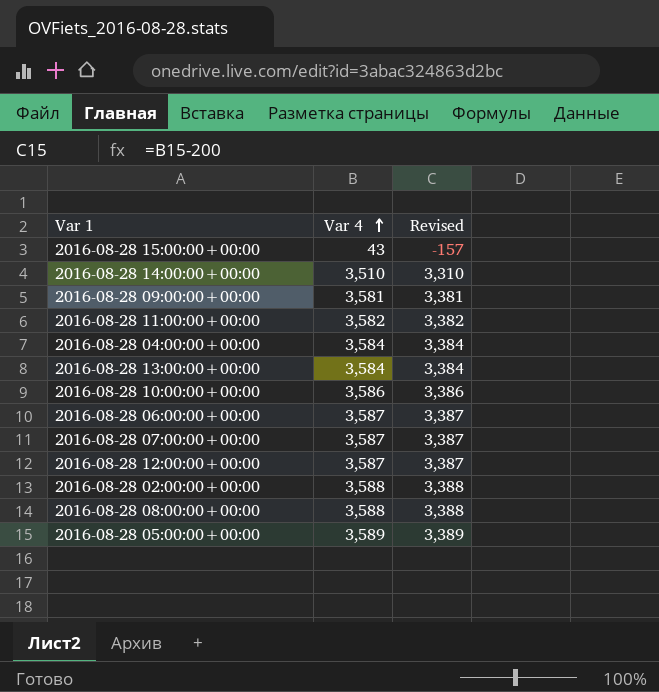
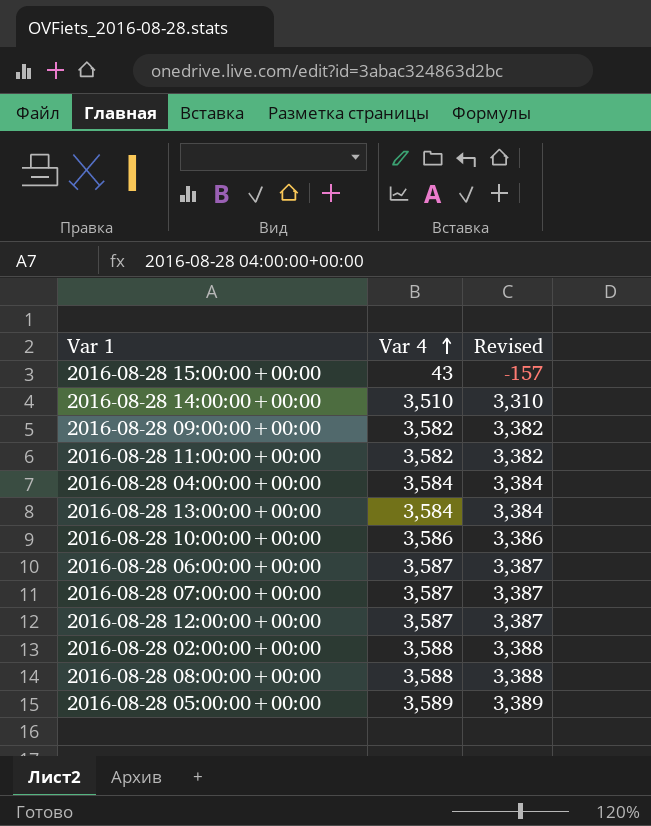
2016-08-28 09:00:00+00:00 | Var 4: 3,581 -> 3,582
2016-08-28 09:00:00+00:00 | Revised: 3,381 -> 3,382

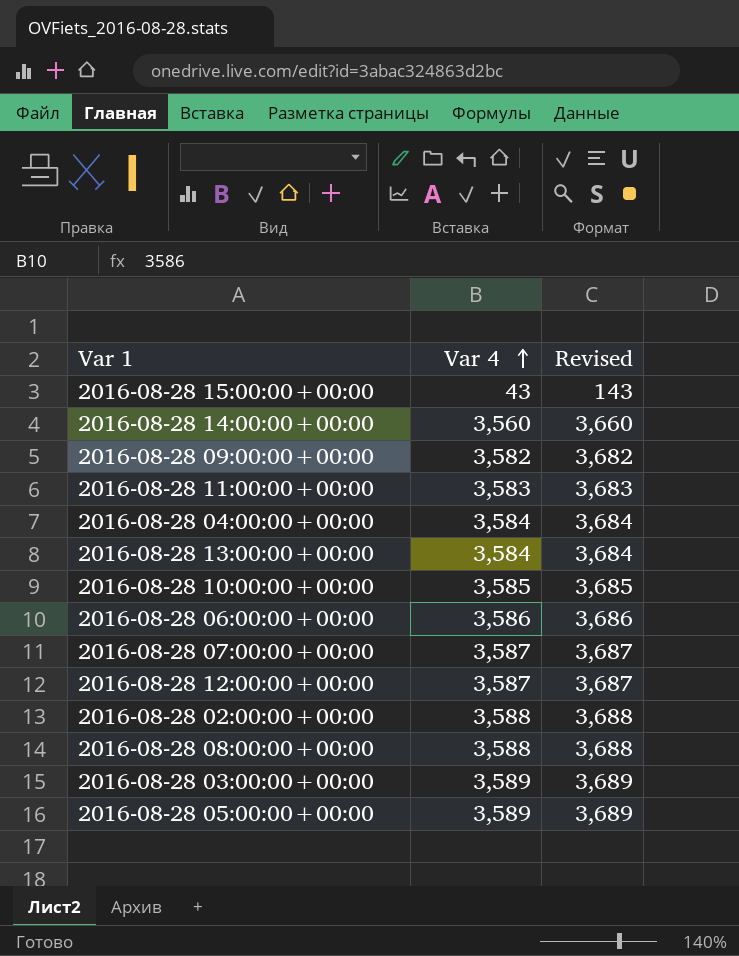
column Revised | formula: [Var 4] - 200 -> [Var 4] + 100
2016-08-28 14:00:00+00:00 | Var 4: 3,510 -> 3,560
2016-08-28 11:00:00+00:00 | Var 4: 3,582 -> 3,583
2016-08-28 10:00:00+00:00 | Var 4: 3,586 -> 3,585
2016-08-28 06:00:00+00:00 | Var 4: 3,587 -> 3,586
row 2016-08-28 03:00:00+00:00: none -> 3,589 | 3,689

